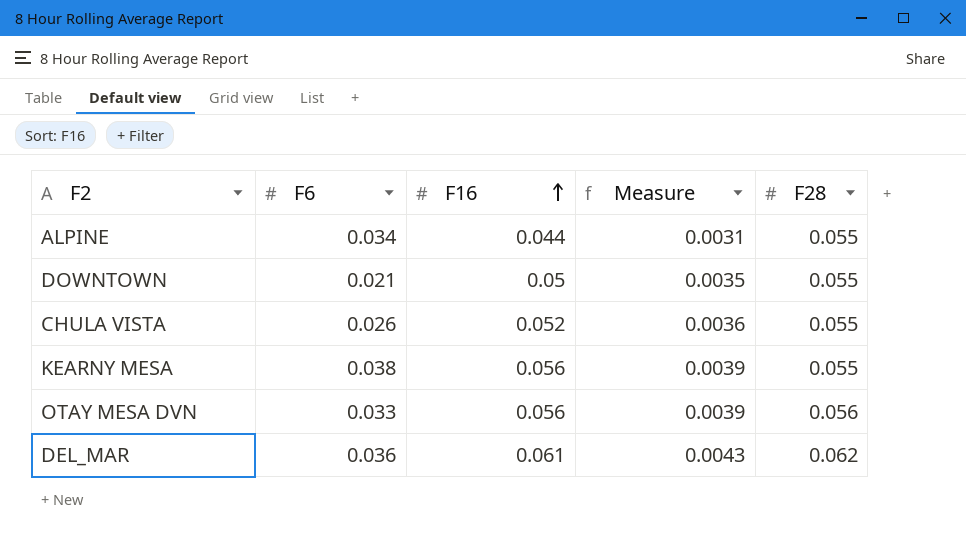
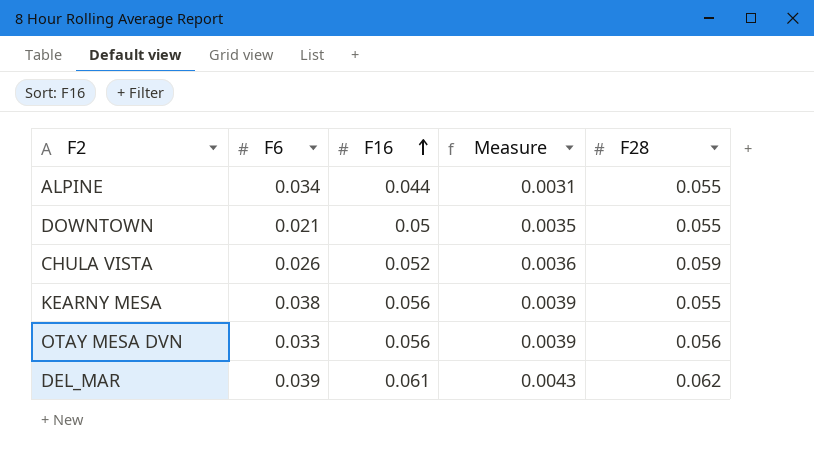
CHULA VISTA | F28: 0.055 -> 0.059
DEL_MAR | F6: 0.036 -> 0.039

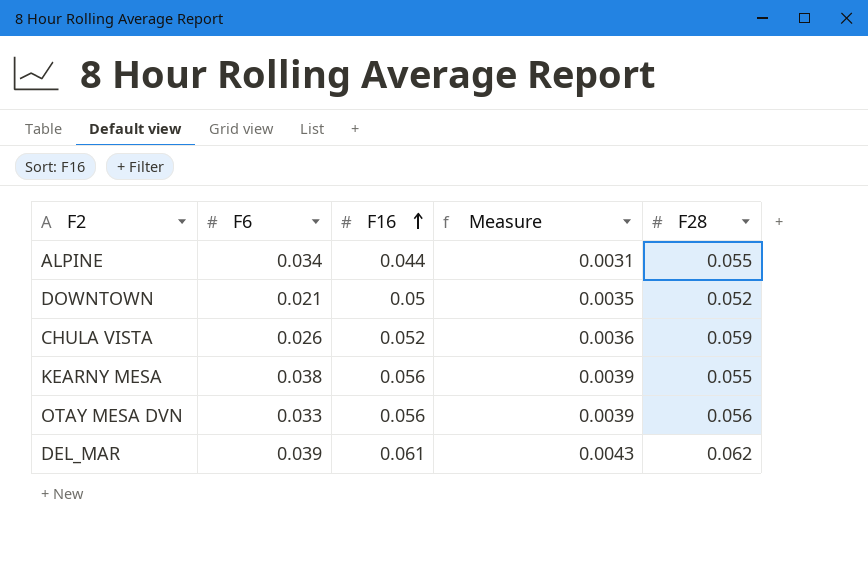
DOWNTOWN | F28: 0.055 -> 0.052

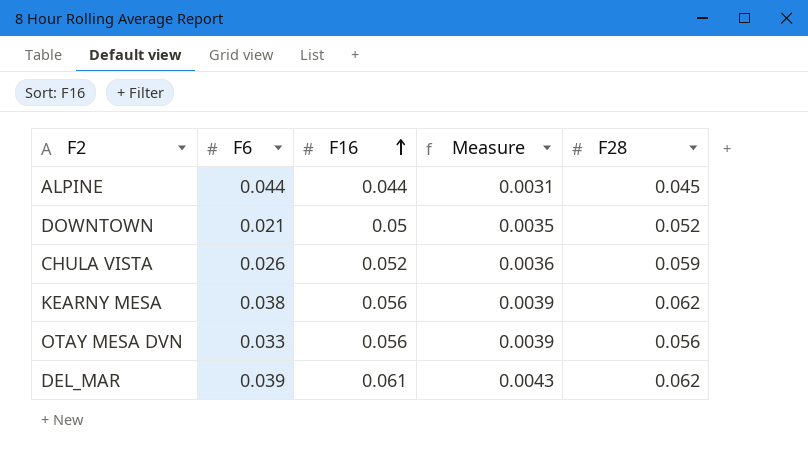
ALPINE | F6: 0.034 -> 0.044
ALPINE | F28: 0.055 -> 0.045
KEARNY MESA | F28: 0.055 -> 0.062

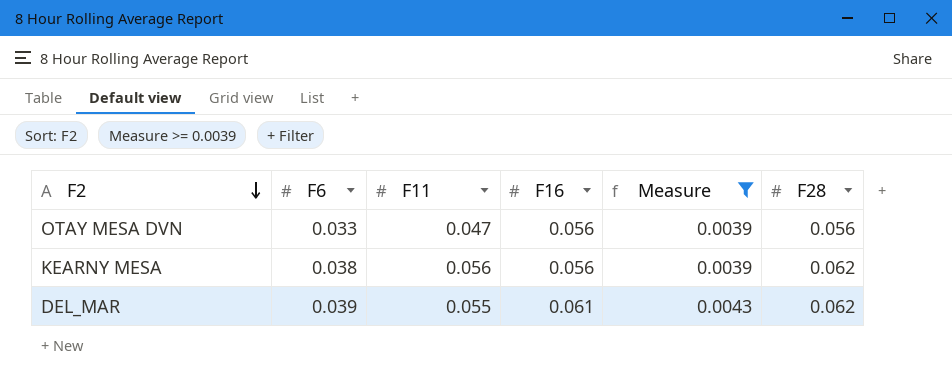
filter: none -> Measure >= 0.0039
row order: F16 ascending -> F2 descending
column F11 | position: none -> 3

